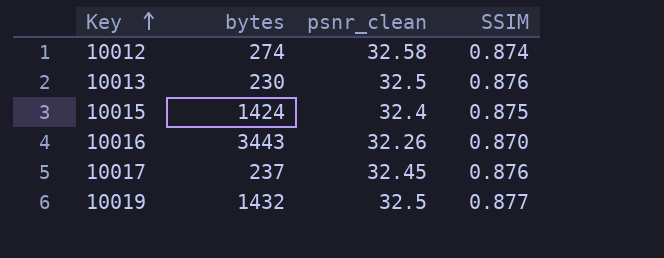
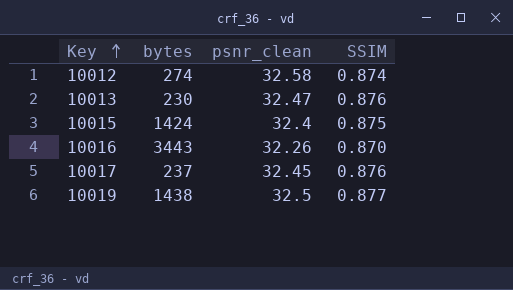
10013 | psnr_clean: 32.5 -> 32.47
10019 | bytes: 1432 -> 1438

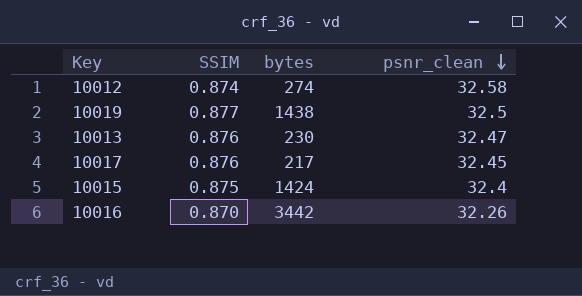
row order: Key ascending -> psnr_clean descending
column SSIM | position: 4 -> 2
10017 | bytes: 237 -> 217
10016 | bytes: 3443 -> 3442

